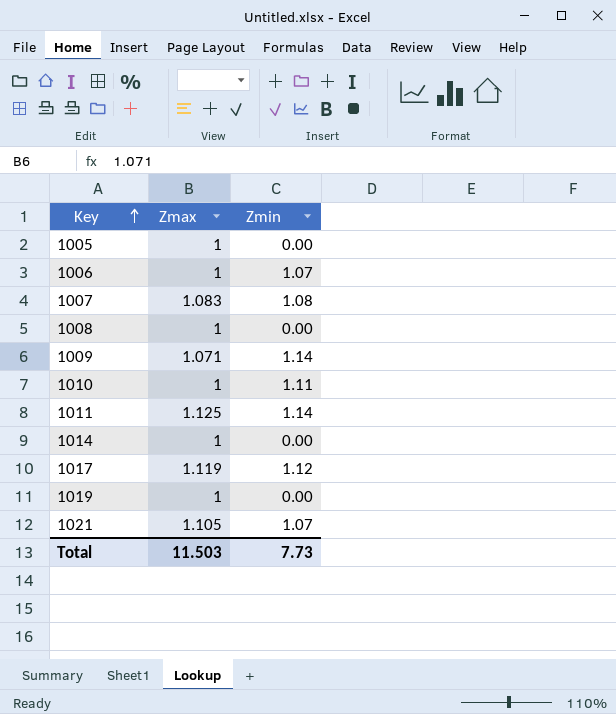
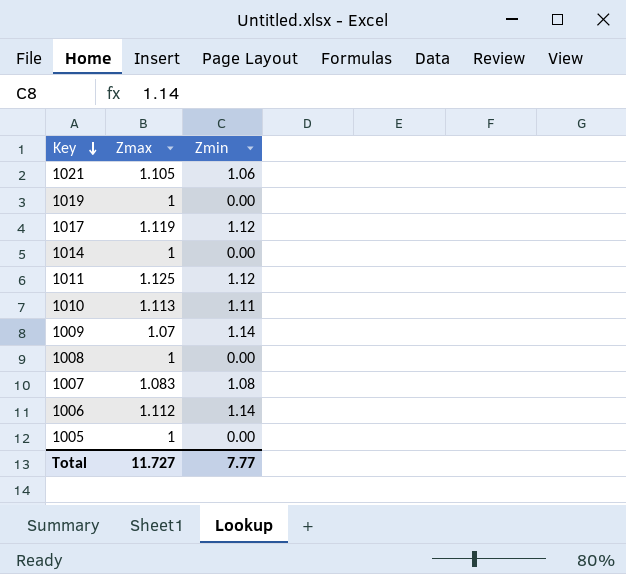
row order: Key ascending -> Key descending
1021 | Zmin: 1.07 -> 1.06
1011 | Zmin: 1.14 -> 1.12
1010 | Zmax: 1 -> 1.113
1009 | Zmax: 1.071 -> 1.07
1006 | Zmax: 1 -> 1.112
1006 | Zmin: 1.07 -> 1.14
Total | Zmax: 11.503 -> 11.727
Total | Zmin: 7.73 -> 7.77

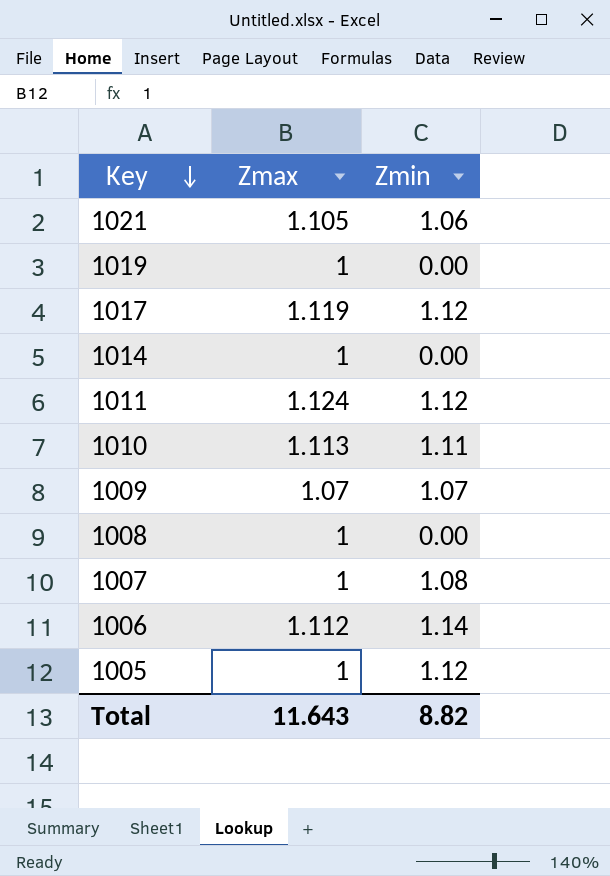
1011 | Zmax: 1.125 -> 1.124
1009 | Zmin: 1.14 -> 1.07
1007 | Zmax: 1.083 -> 1
1005 | Zmin: 0.00 -> 1.12
Total | Zmax: 11.727 -> 11.643
Total | Zmin: 7.77 -> 8.82

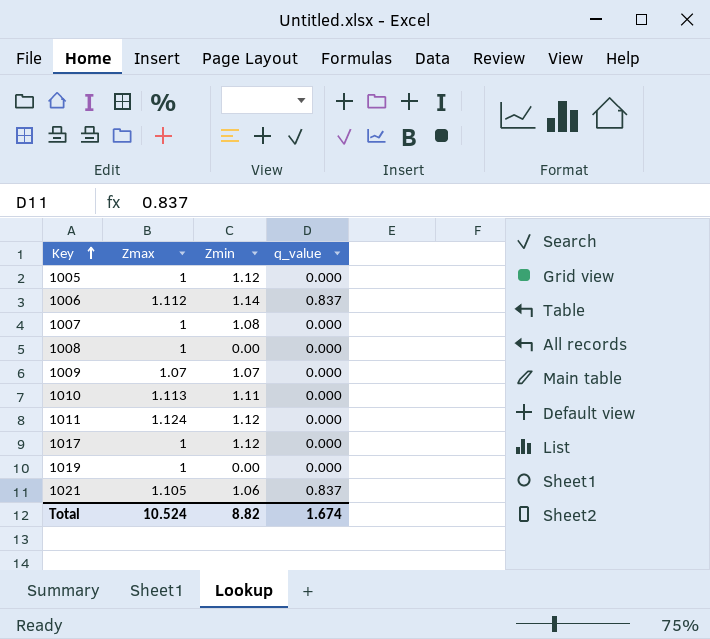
row order: Key descending -> Key ascending
column q_value | position: none -> 4
row 1014: 1 | 0.00 -> none
1017 | Zmax: 1.119 -> 1
Total | Zmax: 11.643 -> 10.524

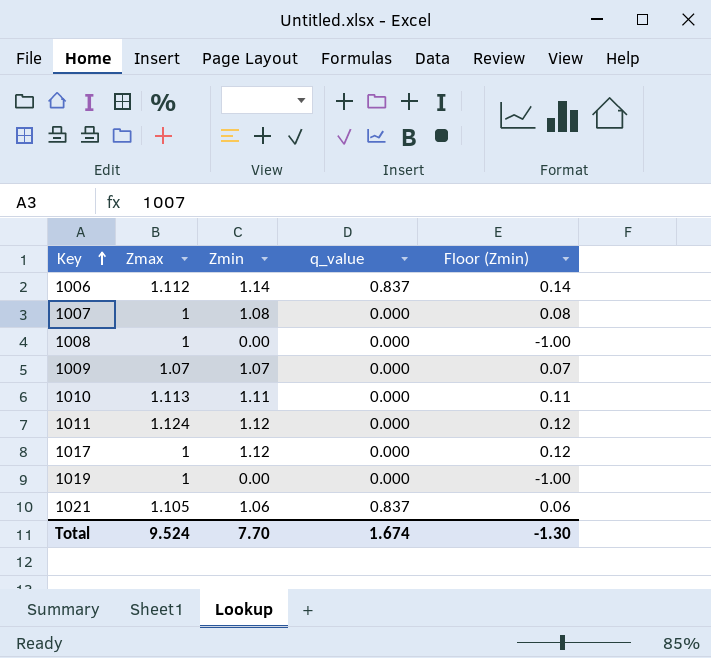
column Floor (Zmin) | formula: none -> [Zmin] - 1
row 1005: 1 | 1.12 | 0.000 -> none
Total | Zmax: 10.524 -> 9.524
Total | Zmin: 8.82 -> 7.70

